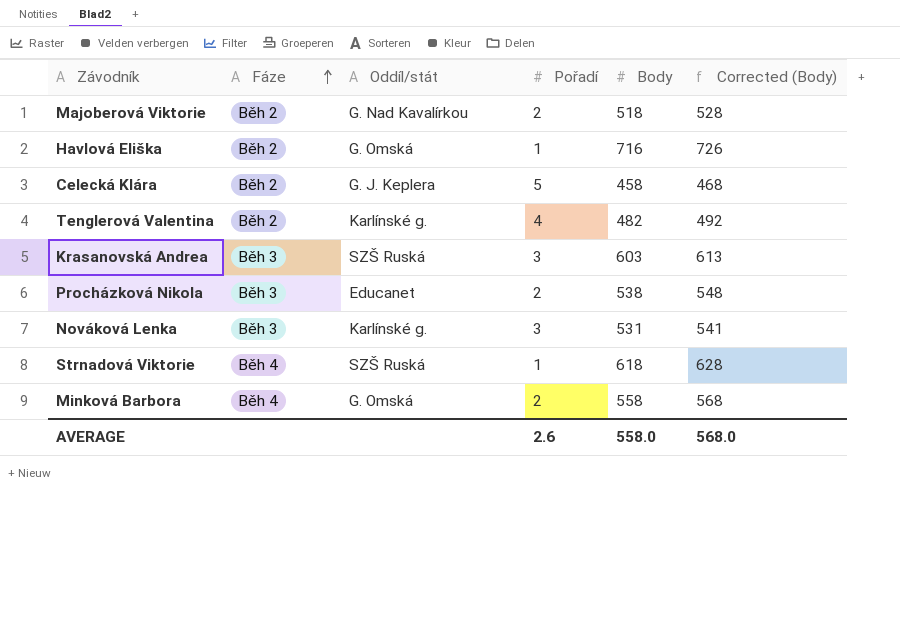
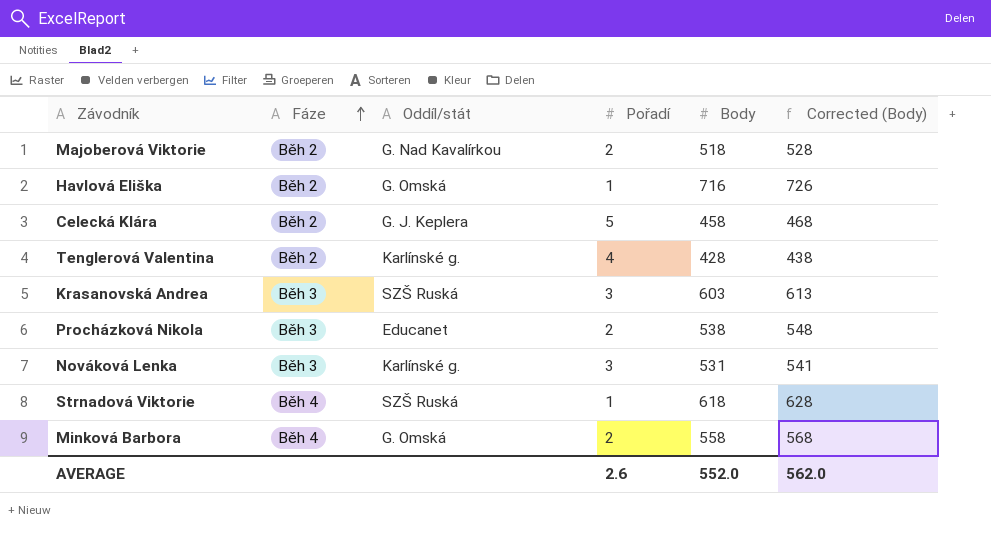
Tenglerová Valentina | Body: 482 -> 428
Tenglerová Valentina | Corrected (Body): 492 -> 438
AVERAGE | Body: 558.0 -> 552.0
AVERAGE | Corrected (Body): 568.0 -> 562.0

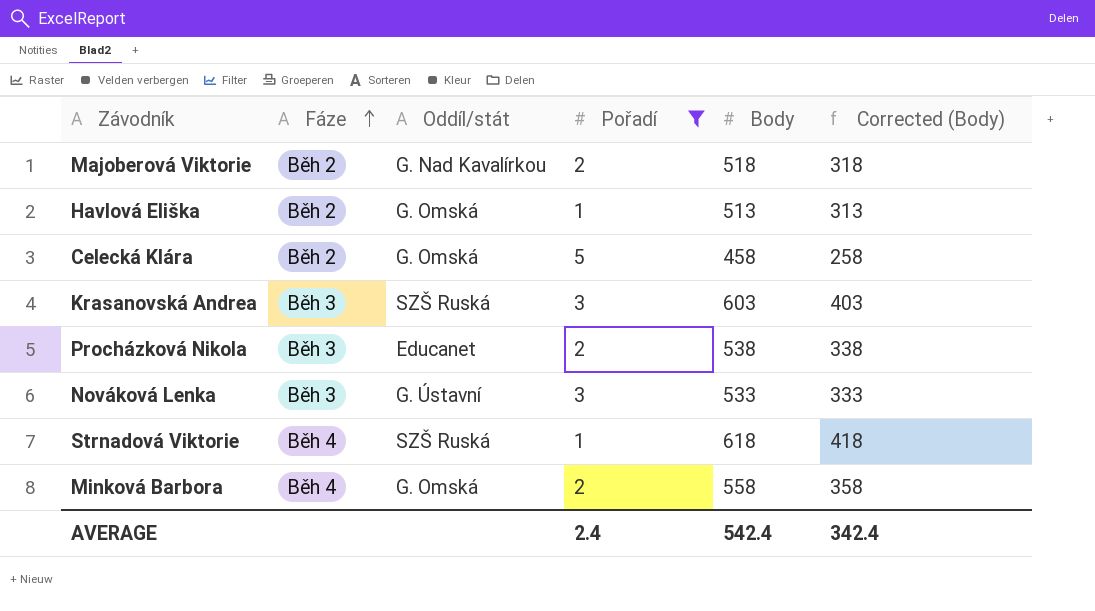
filter: none -> Pořadí != 4
column Corrected (Body) | formula: [Body] + 10 -> [Body] - 200
Havlová Eliška | Body: 716 -> 513
Celecká Klára | Oddíl/stát: G. J. Keplera -> G. Omská
Nováková Lenka | Oddíl/stát: Karlínské g. -> G. Ústavní
Nováková Lenka | Body: 531 -> 533
AVERAGE | Pořadí: 2.6 -> 2.4
AVERAGE | Body: 552.0 -> 542.4
AVERAGE | Corrected (Body): 562.0 -> 342.4

